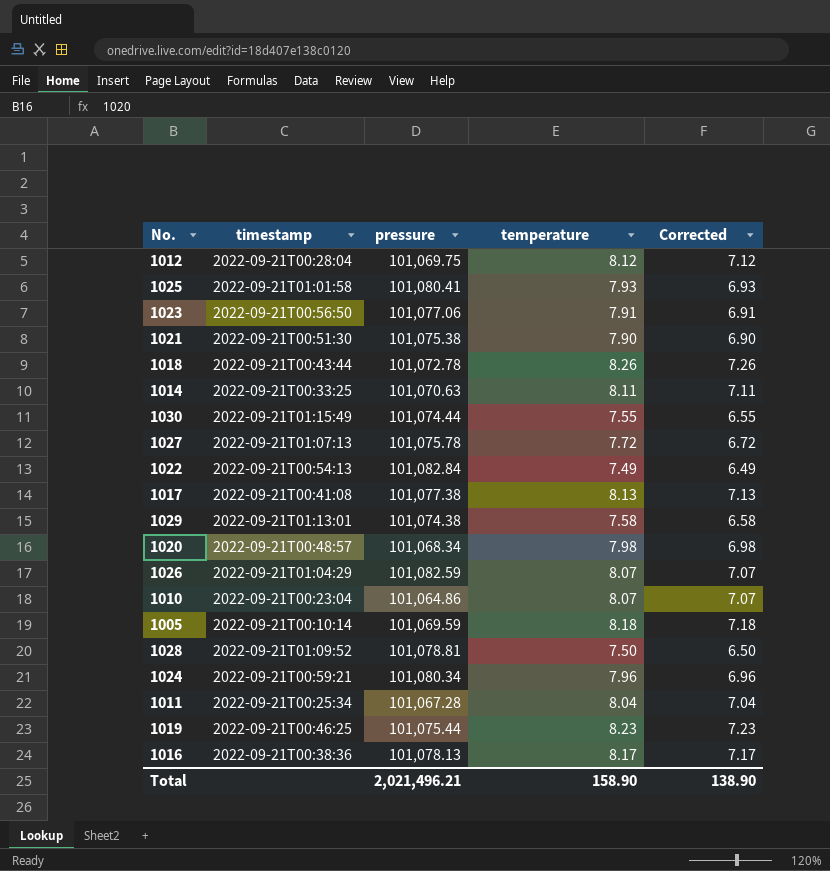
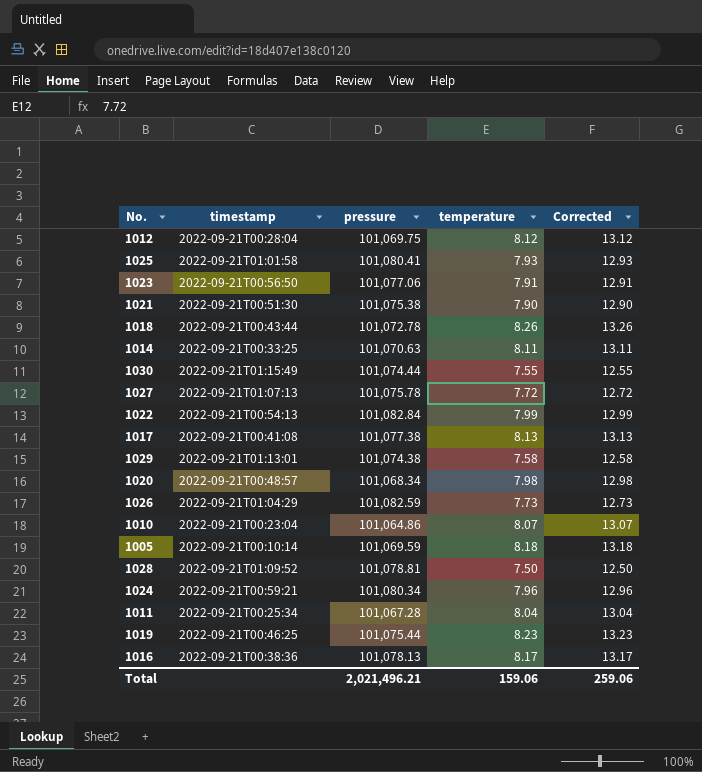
column Corrected | formula: [temperature] - 1 -> [temperature] + 5
1022 | temperature: 7.49 -> 7.99
1026 | temperature: 8.07 -> 7.73
Total | temperature: 158.90 -> 159.06
Total | Corrected: 138.90 -> 259.06

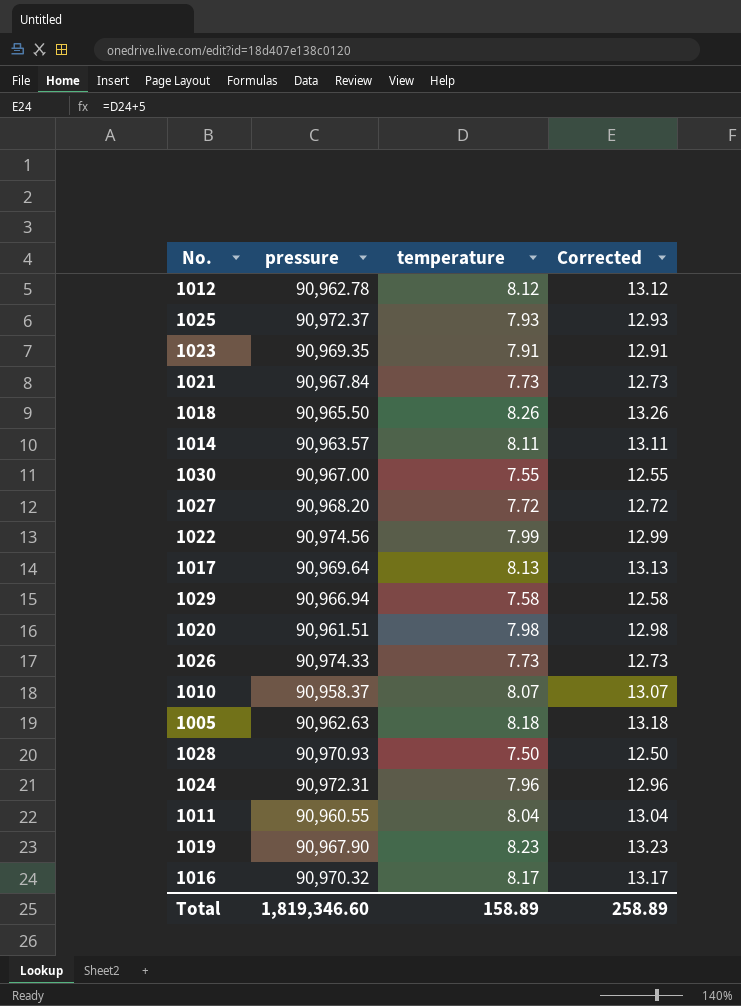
column timestamp | position: 2 -> none
1012 | pressure: 101,069.75 -> 90,962.78
1025 | pressure: 101,080.41 -> 90,972.37
1023 | pressure: 101,077.06 -> 90,969.35
1021 | pressure: 101,075.38 -> 90,967.84
1021 | temperature: 7.90 -> 7.73
1021 | Corrected: 12.90 -> 12.73
1018 | pressure: 101,072.78 -> 90,965.50
1014 | pressure: 101,070.63 -> 90,963.57
1030 | pressure: 101,074.44 -> 90,967.00
1027 | pressure: 101,075.78 -> 90,968.20
1022 | pressure: 101,082.84 -> 90,974.56
1017 | pressure: 101,077.38 -> 90,969.64
1029 | pressure: 101,074.38 -> 90,966.94
1020 | pressure: 101,068.34 -> 90,961.51
1026 | pressure: 101,082.59 -> 90,974.33
1010 | pressure: 101,064.86 -> 90,958.37
1005 | pressure: 101,069.59 -> 90,962.63
1028 | pressure: 101,078.81 -> 90,970.93
1024 | pressure: 101,080.34 -> 90,972.31
1011 | pressure: 101,067.28 -> 90,960.55
1019 | pressure: 101,075.44 -> 90,967.90
1016 | pressure: 101,078.13 -> 90,970.32
Total | pressure: 2,021,496.21 -> 1,819,346.60
Total | temperature: 159.06 -> 158.89
Total | Corrected: 259.06 -> 258.89

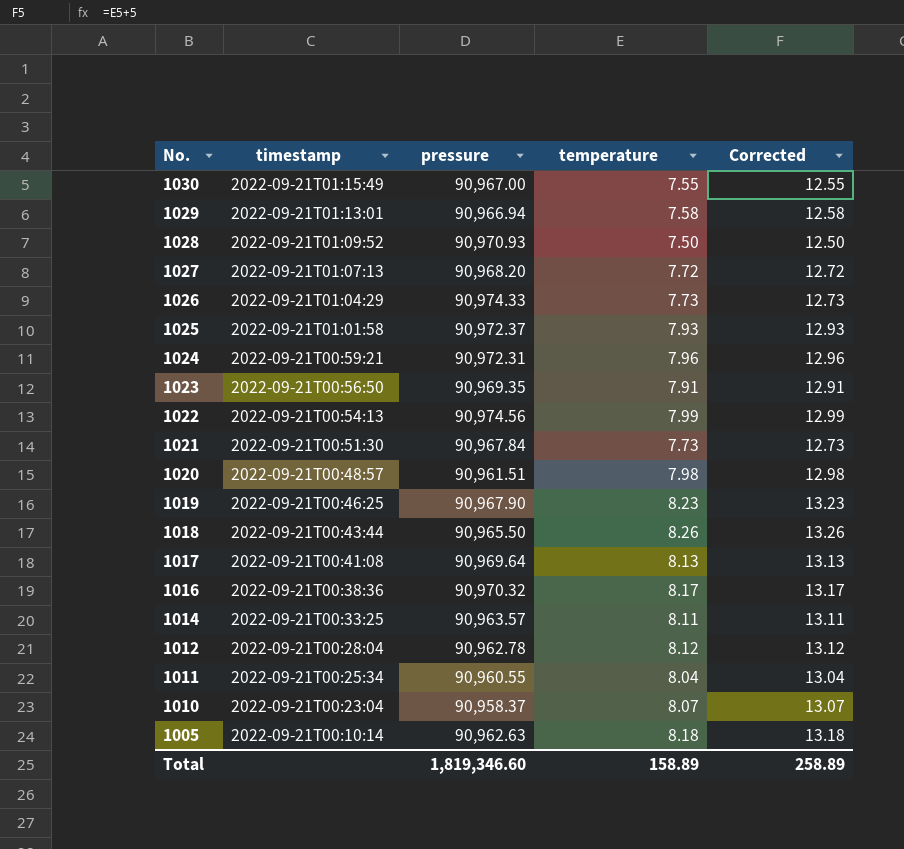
row order: none -> No. descending
column timestamp | position: none -> 2

